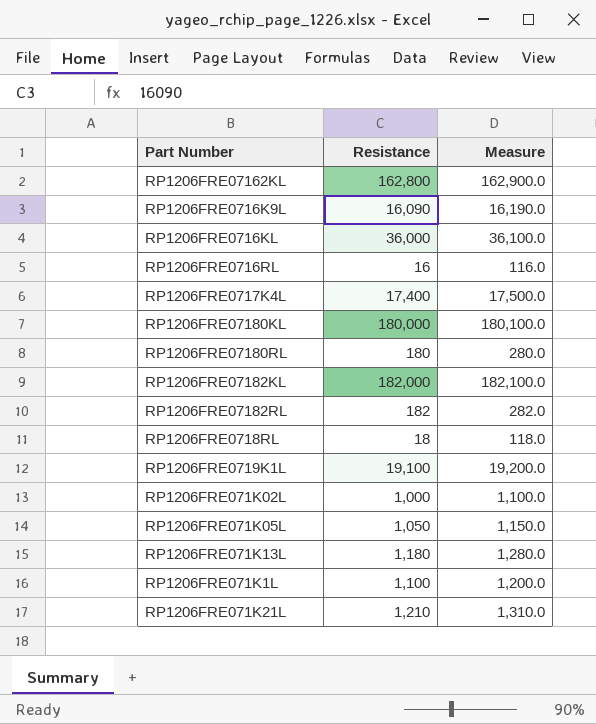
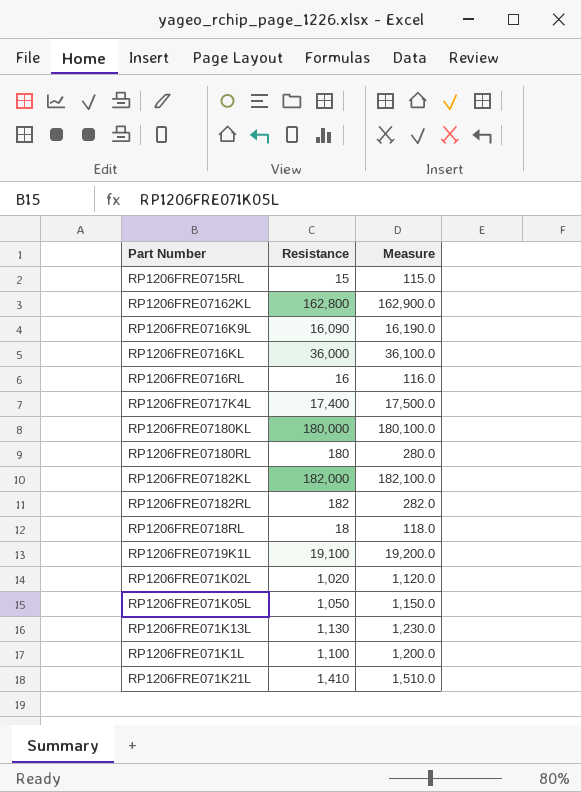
row RP1206FRE0715RL: none -> 15 | 115.0
RP1206FRE071K02L | Resistance: 1,000 -> 1,020
RP1206FRE071K02L | Measure: 1,100.0 -> 1,120.0
RP1206FRE071K13L | Resistance: 1,180 -> 1,130
RP1206FRE071K13L | Measure: 1,280.0 -> 1,230.0
RP1206FRE071K21L | Resistance: 1,210 -> 1,410
RP1206FRE071K21L | Measure: 1,310.0 -> 1,510.0

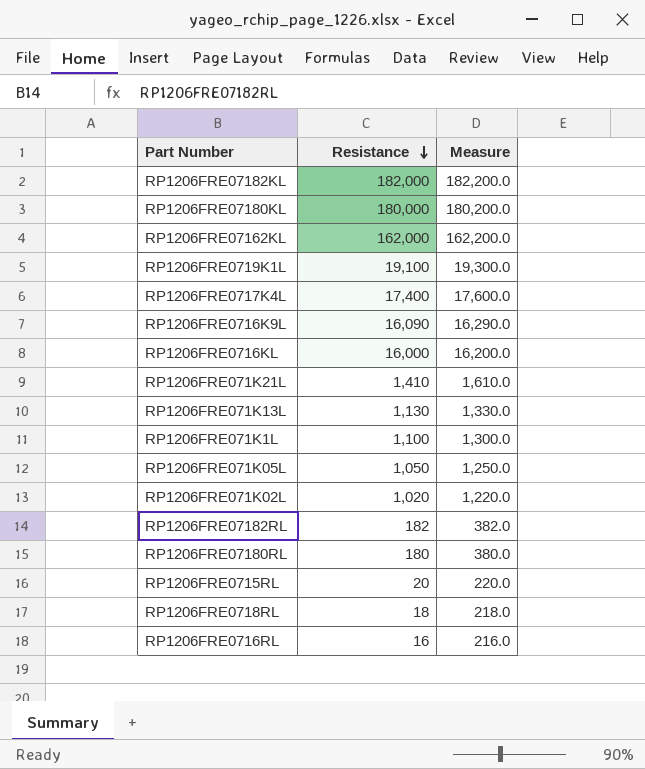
row order: none -> Resistance descending
column Measure | formula: [Resistance] + 100 -> [Resistance] + 200
RP1206FRE07162KL | Resistance: 162,800 -> 162,000
RP1206FRE0716KL | Resistance: 36,000 -> 16,000
RP1206FRE0715RL | Resistance: 15 -> 20

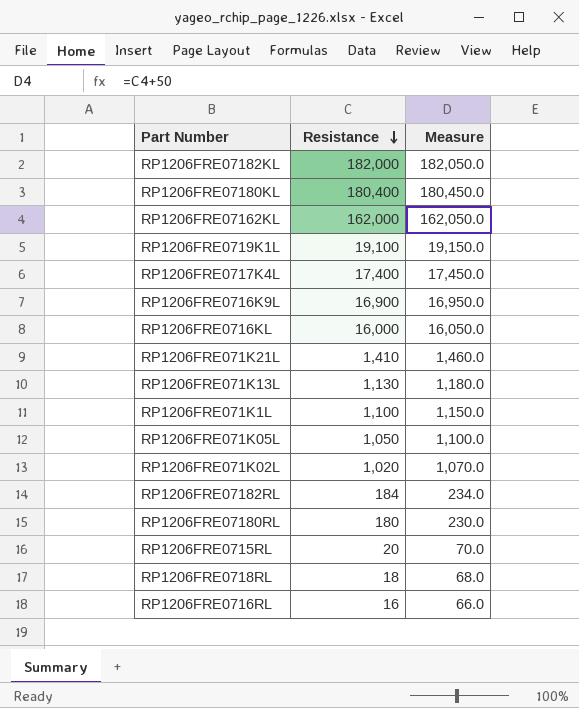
column Measure | formula: [Resistance] + 200 -> [Resistance] + 50
RP1206FRE07180KL | Resistance: 180,000 -> 180,400
RP1206FRE0716K9L | Resistance: 16,090 -> 16,900
RP1206FRE07182RL | Resistance: 182 -> 184

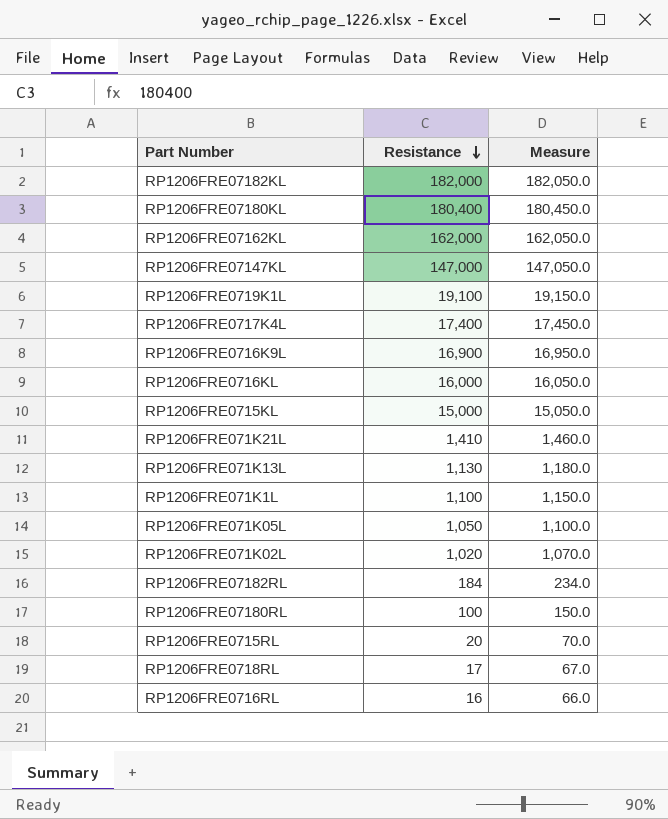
row RP1206FRE07147KL: none -> 147,000 | 147,050.0
row RP1206FRE0715KL: none -> 15,000 | 15,050.0
RP1206FRE07180RL | Resistance: 180 -> 100
RP1206FRE07180RL | Measure: 230.0 -> 150.0
RP1206FRE0718RL | Resistance: 18 -> 17
RP1206FRE0718RL | Measure: 68.0 -> 67.0

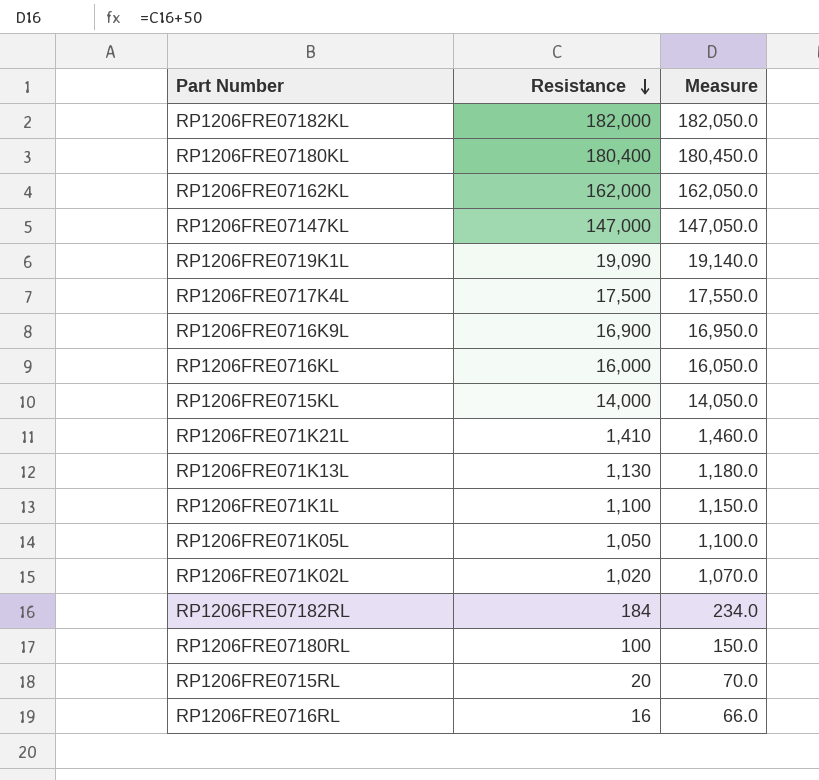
row RP1206FRE0718RL: 17 | 67.0 -> none
RP1206FRE0719K1L | Resistance: 19,100 -> 19,090
RP1206FRE0719K1L | Measure: 19,150.0 -> 19,140.0
RP1206FRE0717K4L | Resistance: 17,400 -> 17,500
RP1206FRE0717K4L | Measure: 17,450.0 -> 17,550.0
RP1206FRE0715KL | Resistance: 15,000 -> 14,000
RP1206FRE0715KL | Measure: 15,050.0 -> 14,050.0

